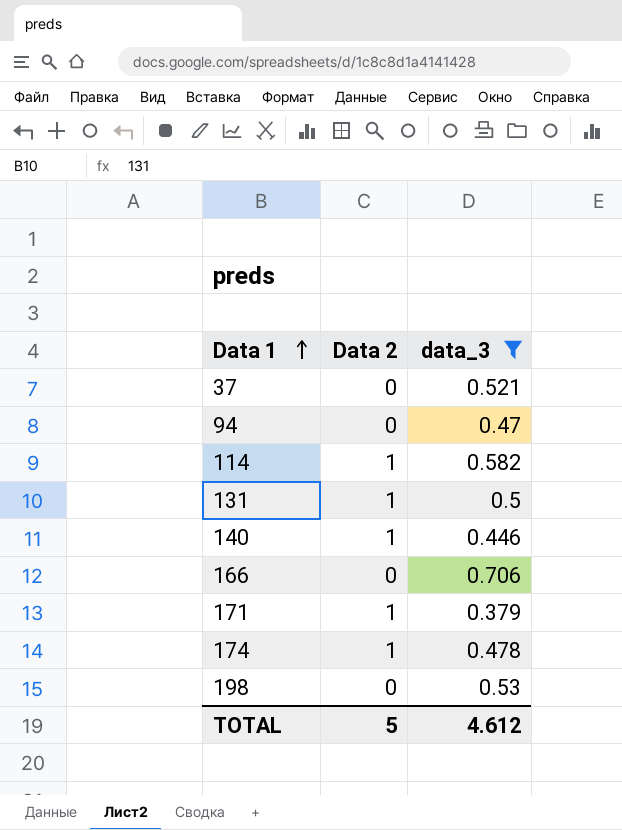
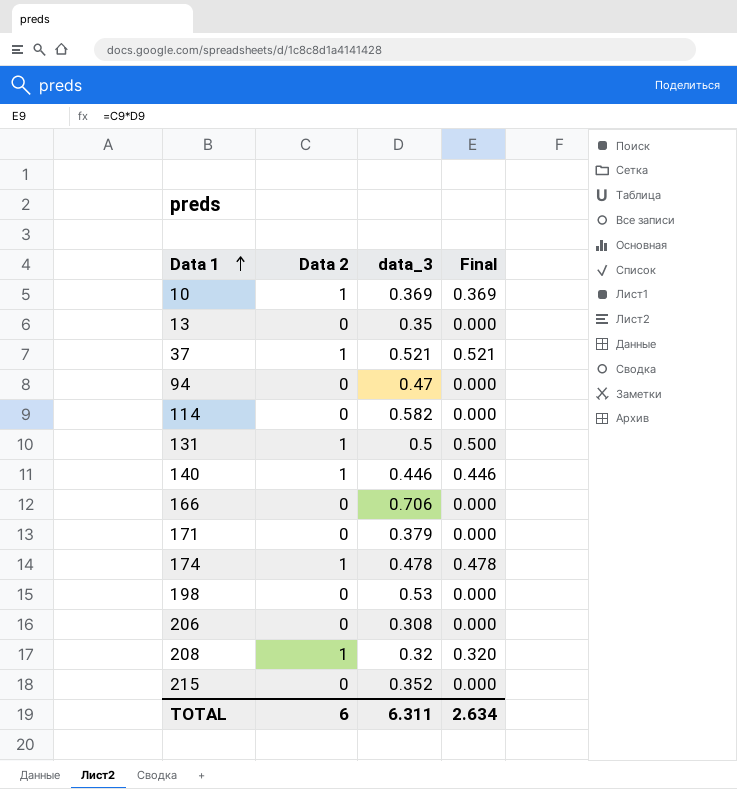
filter: data_3 >= 0.379 -> none
column Final | formula: none -> [Data 2] * [data_3]
37 | Data 2: 0 -> 1
114 | Data 2: 1 -> 0
171 | Data 2: 1 -> 0
TOTAL | Data 2: 5 -> 6
TOTAL | data_3: 4.612 -> 6.311

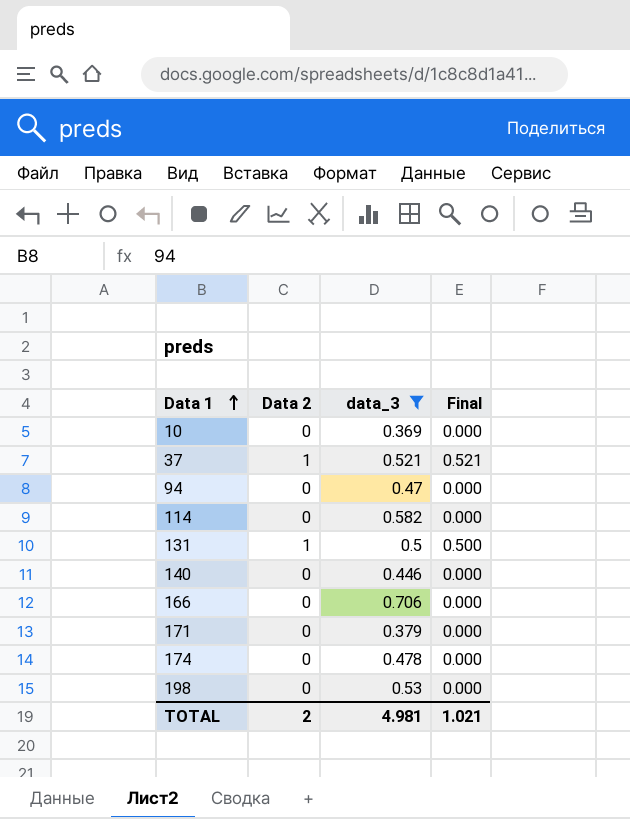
filter: none -> data_3 >= 0.369
10 | Data 2: 1 -> 0
10 | Final: 0.369 -> 0.000
140 | Data 2: 1 -> 0
140 | Final: 0.446 -> 0.000
174 | Data 2: 1 -> 0
174 | Final: 0.478 -> 0.000
TOTAL | Data 2: 6 -> 2
TOTAL | data_3: 6.311 -> 4.981
TOTAL | Final: 2.634 -> 1.021

